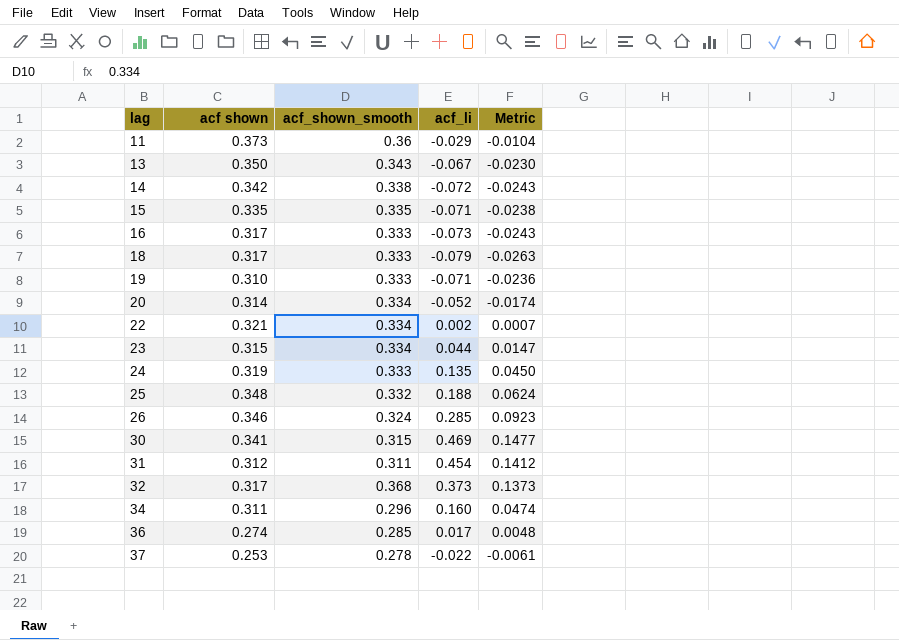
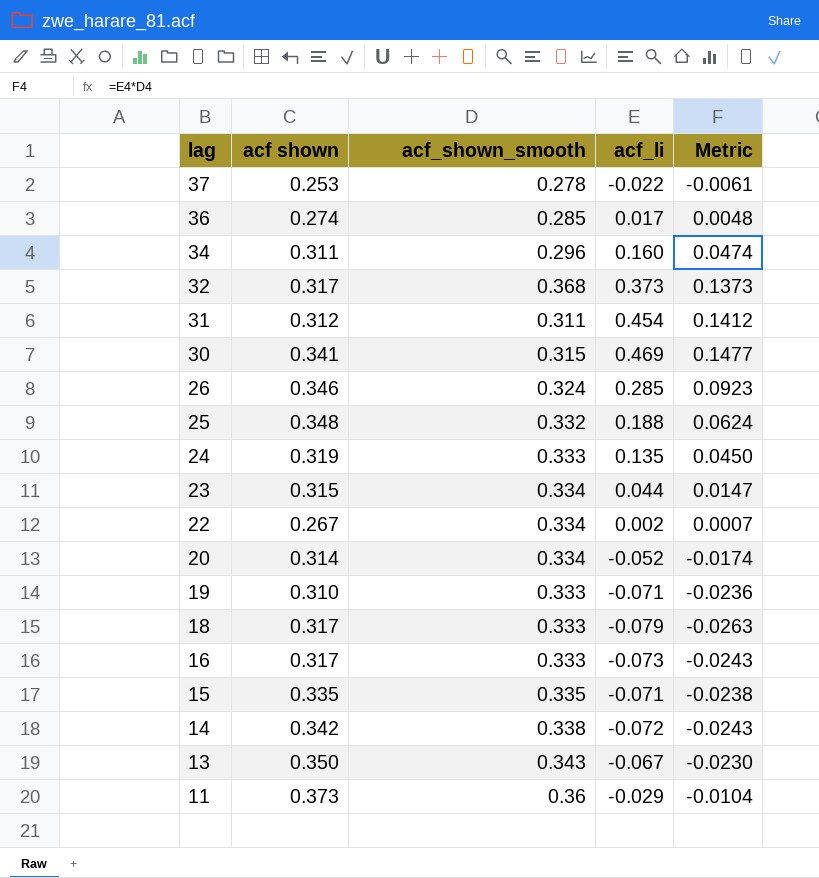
row order: lag ascending -> lag descending
22 | acf shown: 0.321 -> 0.267

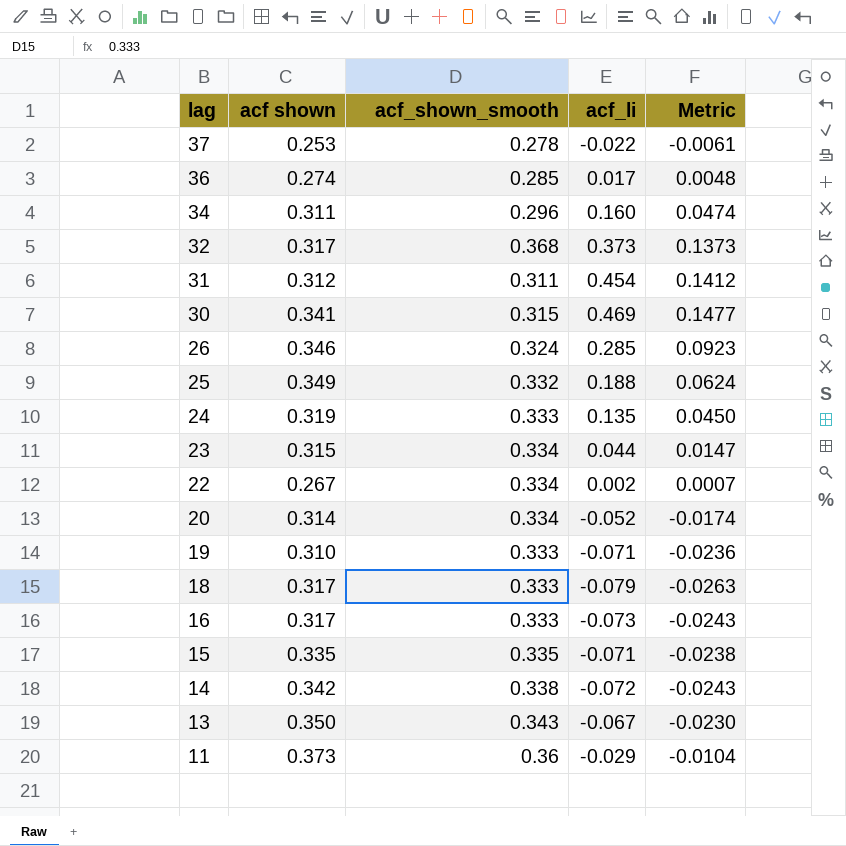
25 | acf shown: 0.348 -> 0.349

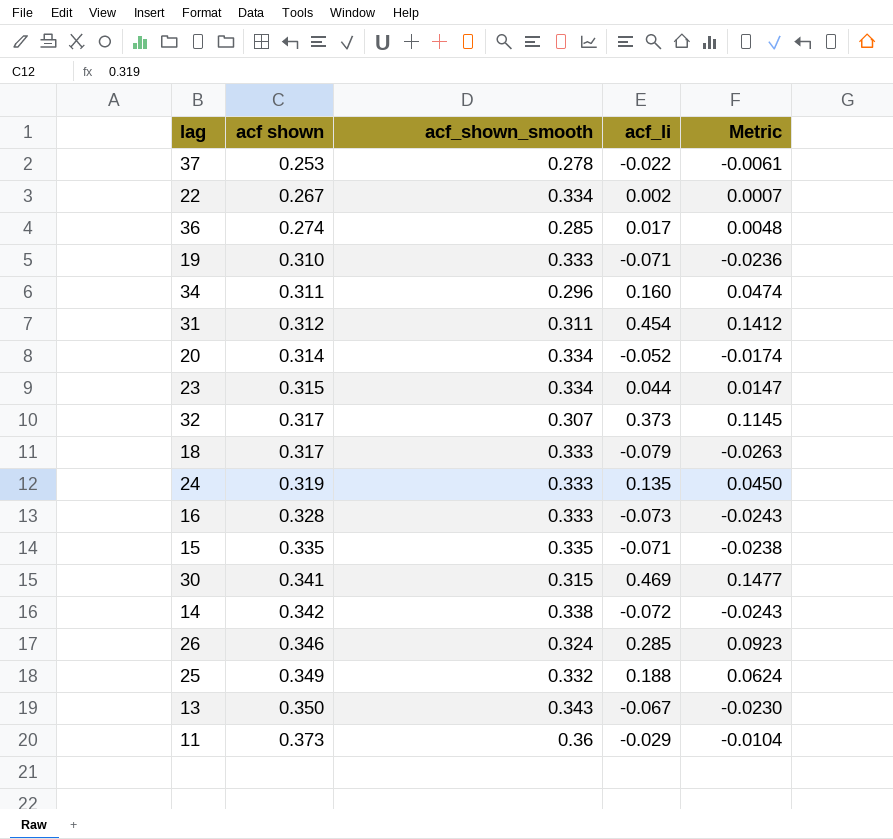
row order: lag descending -> acf shown ascending
32 | acf_shown_smooth: 0.368 -> 0.307
32 | Metric: 0.1373 -> 0.1145
16 | acf shown: 0.317 -> 0.328

